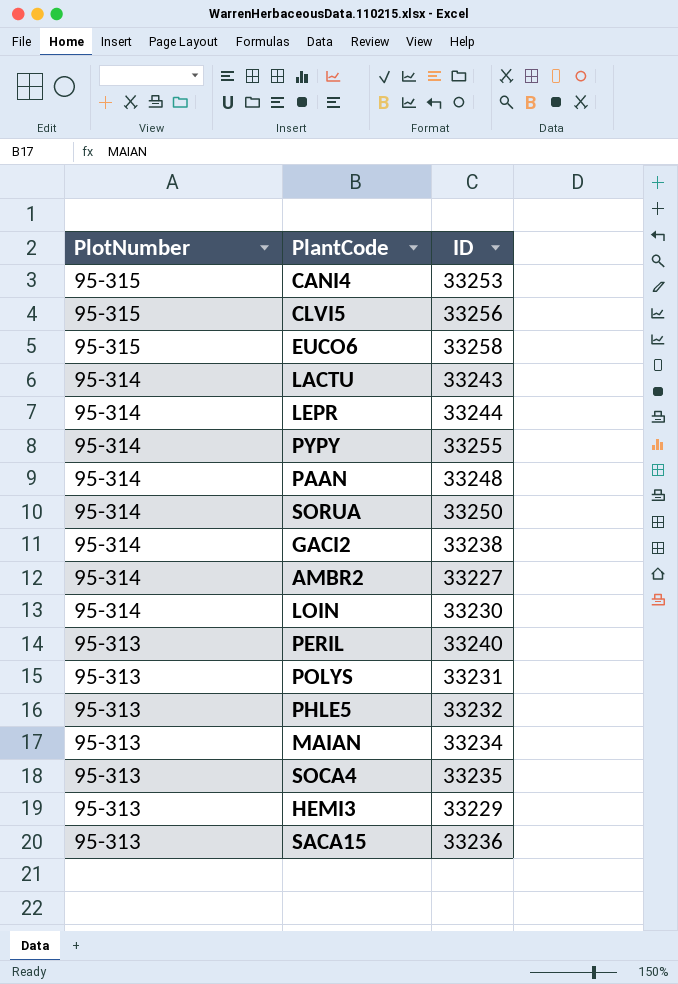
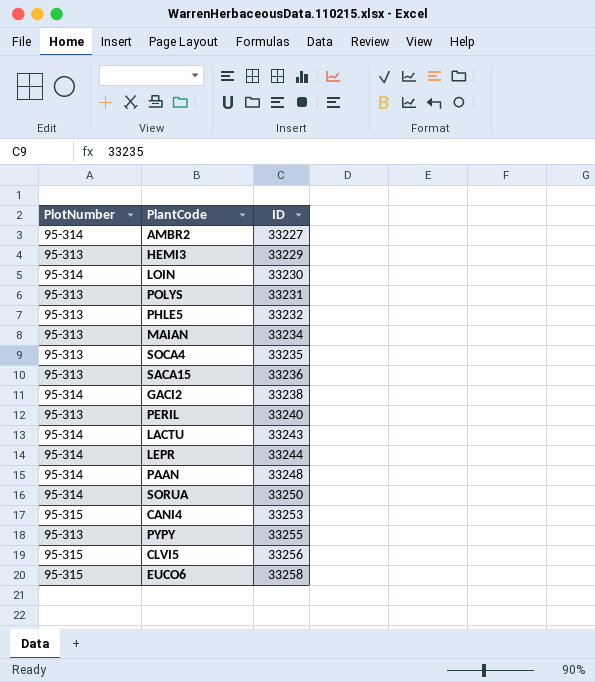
row order: PlotNumber descending -> ID ascending
PYPY | PlotNumber: 95-314 -> 95-313

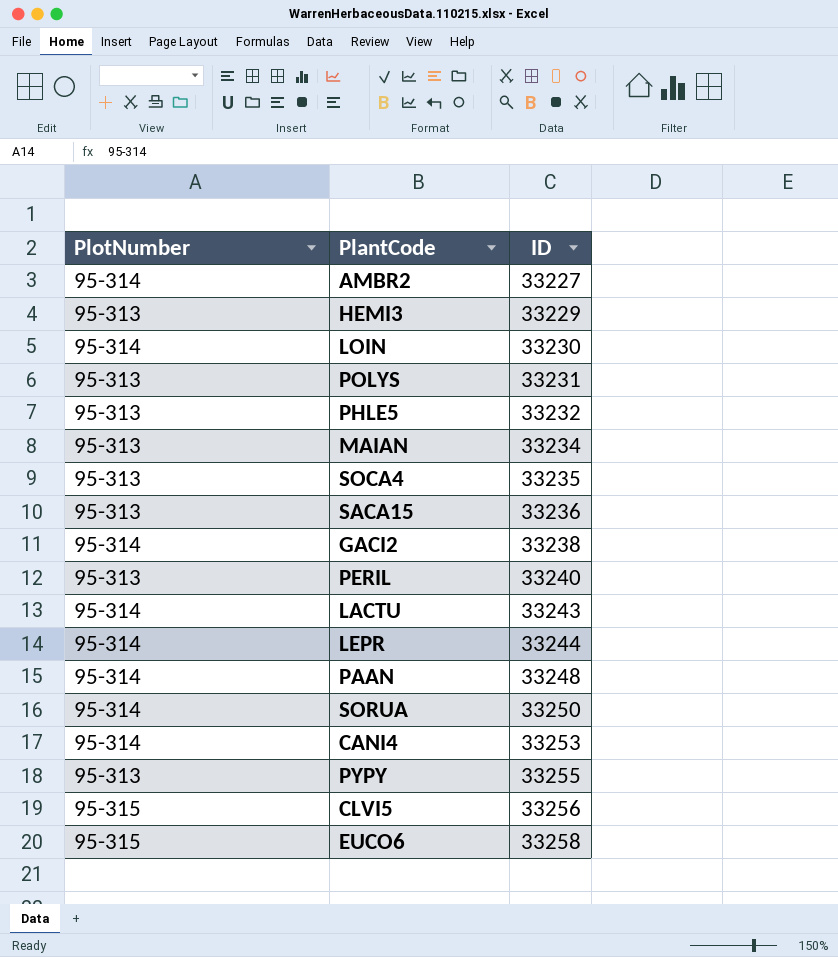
CANI4 | PlotNumber: 95-315 -> 95-314

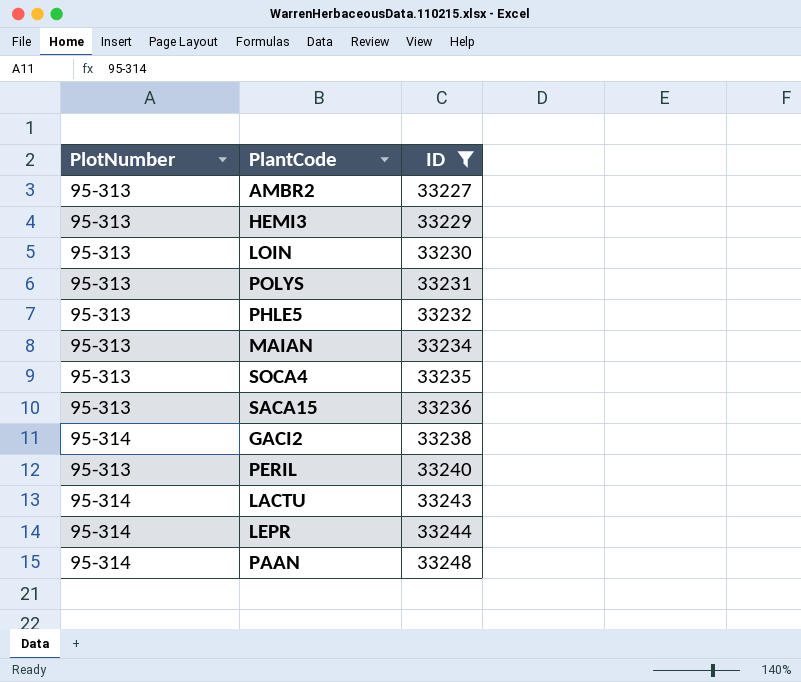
filter: none -> ID <= 33248
AMBR2 | PlotNumber: 95-314 -> 95-313
LOIN | PlotNumber: 95-314 -> 95-313

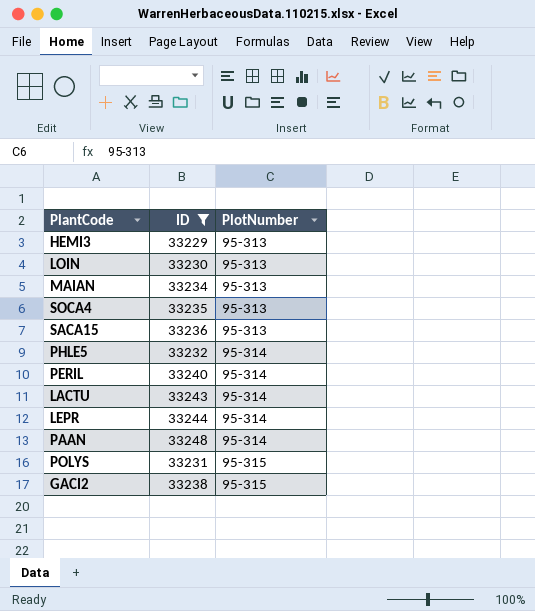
row order: ID ascending -> PlotNumber ascending
column PlotNumber | position: 1 -> 3
row AMBR2: 95-313 | 33227 -> none
PHLE5 | PlotNumber: 95-313 -> 95-314
PERIL | PlotNumber: 95-313 -> 95-314
POLYS | PlotNumber: 95-313 -> 95-315
GACI2 | PlotNumber: 95-314 -> 95-315

